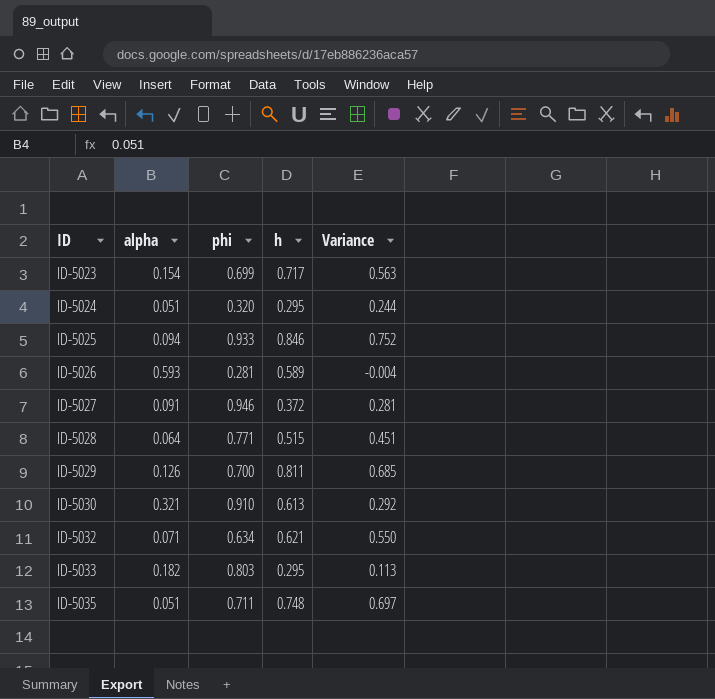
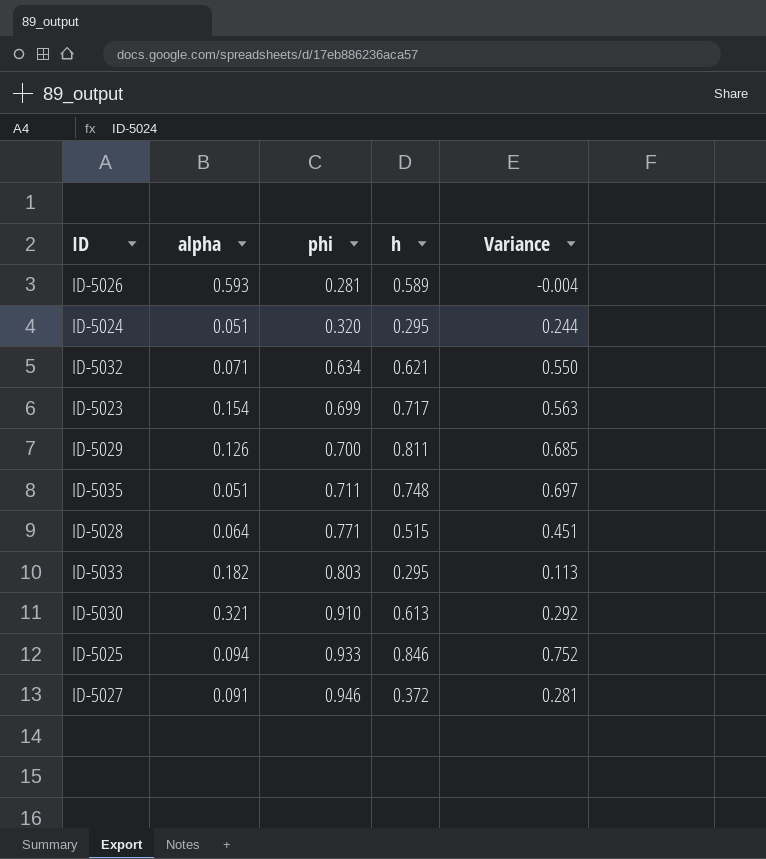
row order: ID ascending -> phi ascending

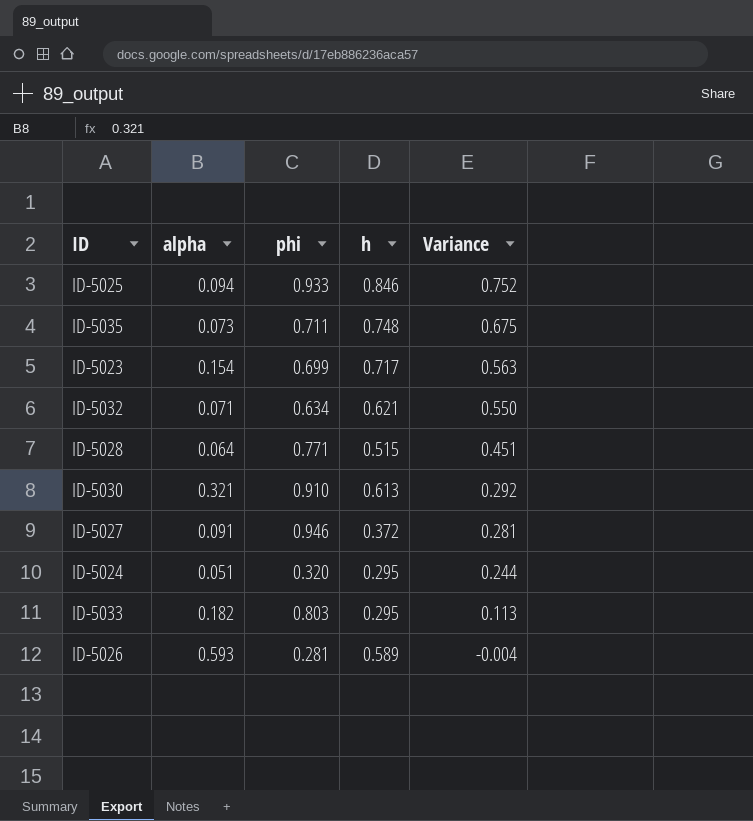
row order: phi ascending -> Variance descending
row ID-5029: 0.126 | 0.700 | 0.811 | 0.685 -> none
ID-5035 | alpha: 0.051 -> 0.073
ID-5035 | Variance: 0.697 -> 0.675

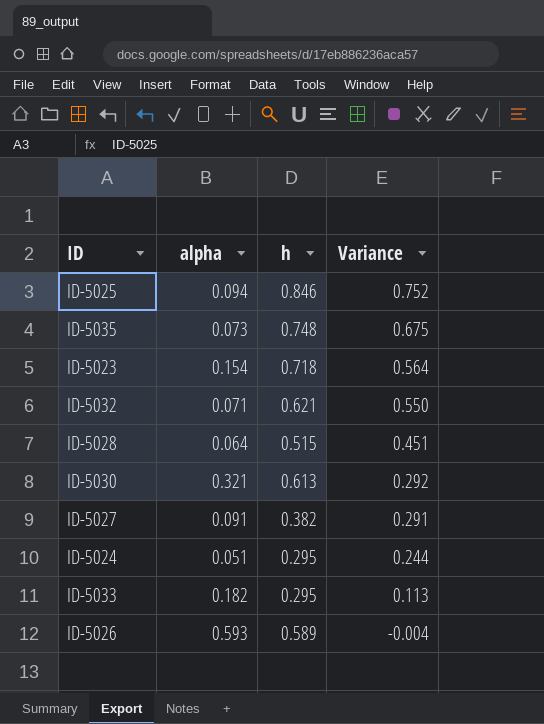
column phi | position: 3 -> none
ID-5023 | h: 0.717 -> 0.718
ID-5023 | Variance: 0.563 -> 0.564
ID-5027 | h: 0.372 -> 0.382
ID-5027 | Variance: 0.281 -> 0.291

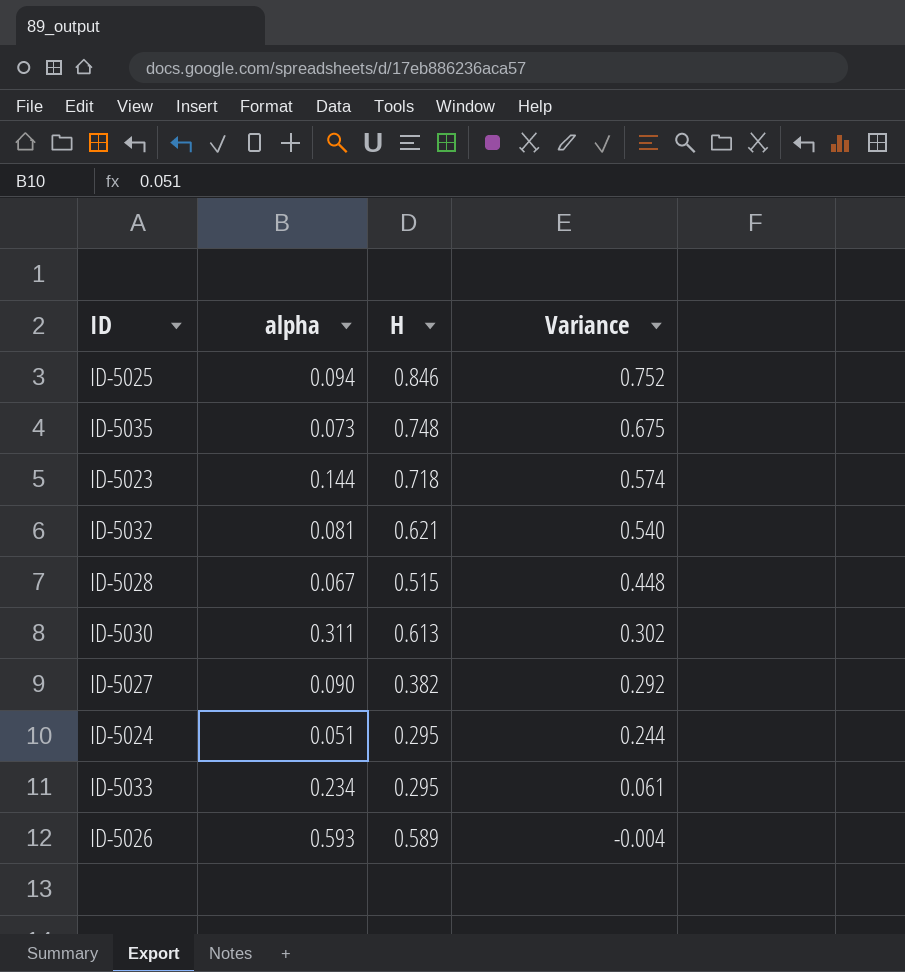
column name: h -> H
ID-5023 | alpha: 0.154 -> 0.144
ID-5023 | Variance: 0.564 -> 0.574
ID-5032 | alpha: 0.071 -> 0.081
ID-5032 | Variance: 0.550 -> 0.540
ID-5028 | alpha: 0.064 -> 0.067
ID-5028 | Variance: 0.451 -> 0.448
ID-5030 | alpha: 0.321 -> 0.311
ID-5030 | Variance: 0.292 -> 0.302
ID-5027 | alpha: 0.091 -> 0.090
ID-5027 | Variance: 0.291 -> 0.292
ID-5033 | alpha: 0.182 -> 0.234
ID-5033 | Variance: 0.113 -> 0.061

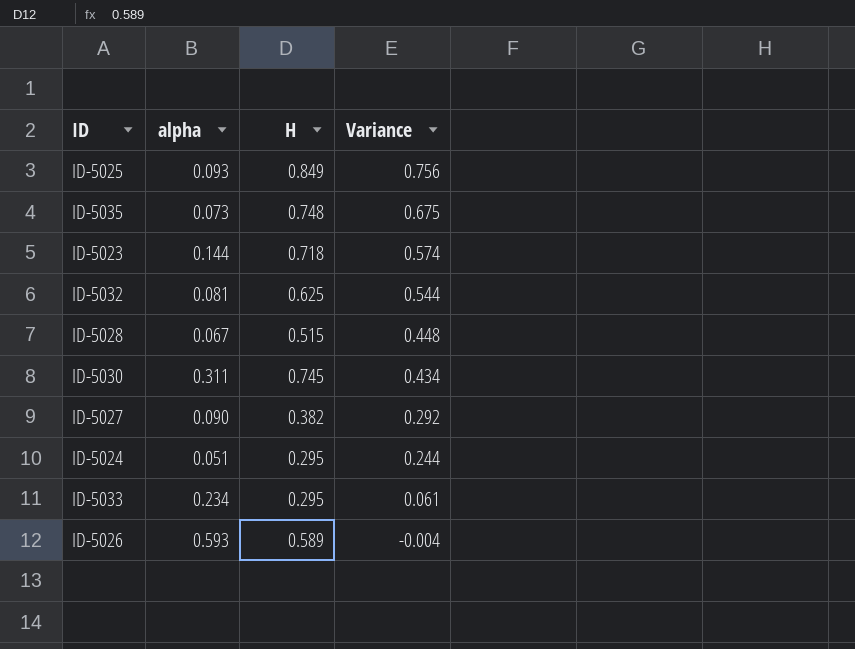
ID-5025 | alpha: 0.094 -> 0.093
ID-5025 | H: 0.846 -> 0.849
ID-5025 | Variance: 0.752 -> 0.756
ID-5032 | H: 0.621 -> 0.625
ID-5032 | Variance: 0.540 -> 0.544
ID-5030 | H: 0.613 -> 0.745
ID-5030 | Variance: 0.302 -> 0.434

